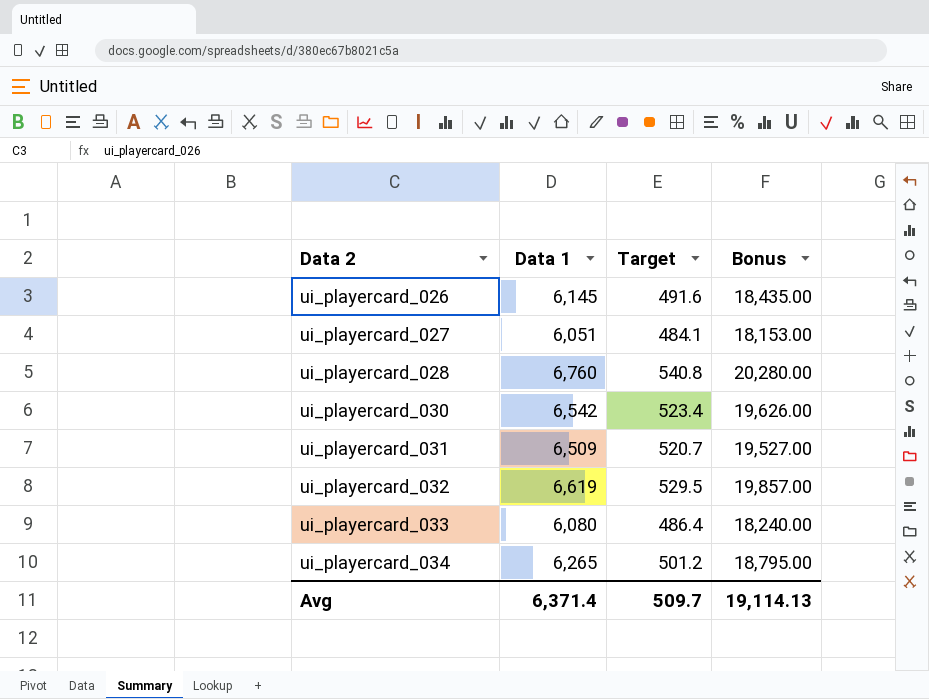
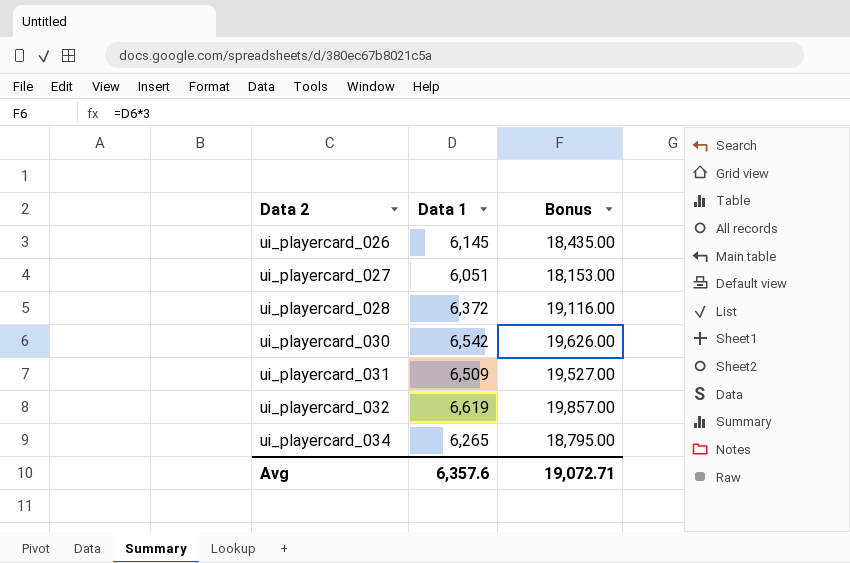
column Target | formula: [Data 1] * 0.08 -> none
row ui_playercard_033: 6,080 | 486.4 | 18,240.00 -> none
ui_playercard_028 | Data 1: 6,760 -> 6,372
ui_playercard_028 | Bonus: 20,280.00 -> 19,116.00
Avg | Data 1: 6,371.4 -> 6,357.6
Avg | Bonus: 19,114.13 -> 19,072.71

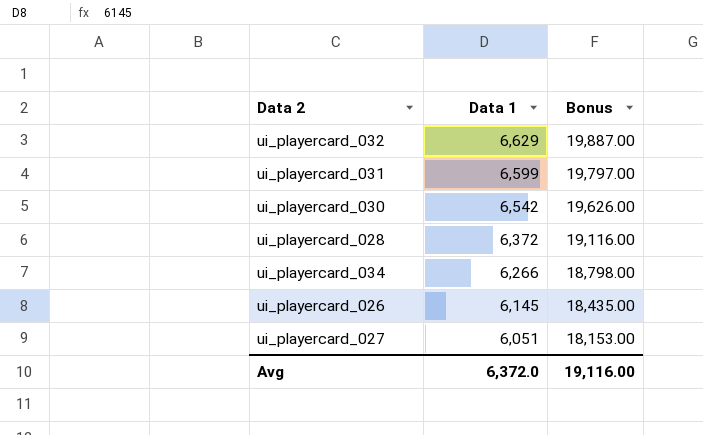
row order: Data 2 ascending -> Data 1 descending
ui_playercard_032 | Data 1: 6,619 -> 6,629
ui_playercard_032 | Bonus: 19,857.00 -> 19,887.00
ui_playercard_031 | Data 1: 6,509 -> 6,599
ui_playercard_031 | Bonus: 19,527.00 -> 19,797.00
ui_playercard_034 | Data 1: 6,265 -> 6,266
ui_playercard_034 | Bonus: 18,795.00 -> 18,798.00
Avg | Data 1: 6,357.6 -> 6,372.0
Avg | Bonus: 19,072.71 -> 19,116.00

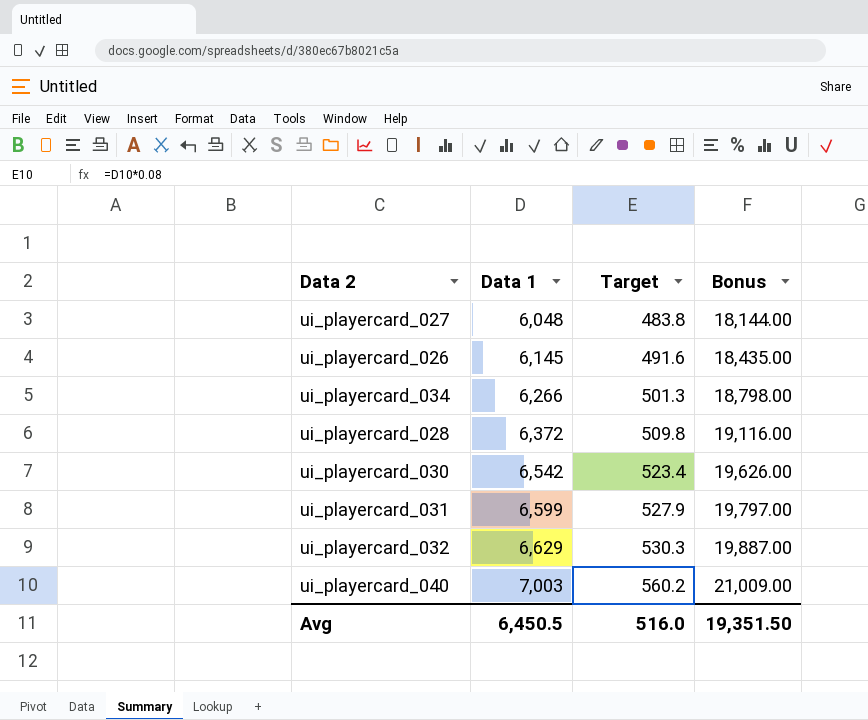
row order: Data 1 descending -> Data 1 ascending
column Target | formula: none -> [Data 1] * 0.08
ui_playercard_027 | Data 1: 6,051 -> 6,048
ui_playercard_027 | Bonus: 18,153.00 -> 18,144.00
row ui_playercard_040: none -> 7,003 | 560.2 | 21,009.00
Avg | Data 1: 6,372.0 -> 6,450.5
Avg | Bonus: 19,116.00 -> 19,351.50

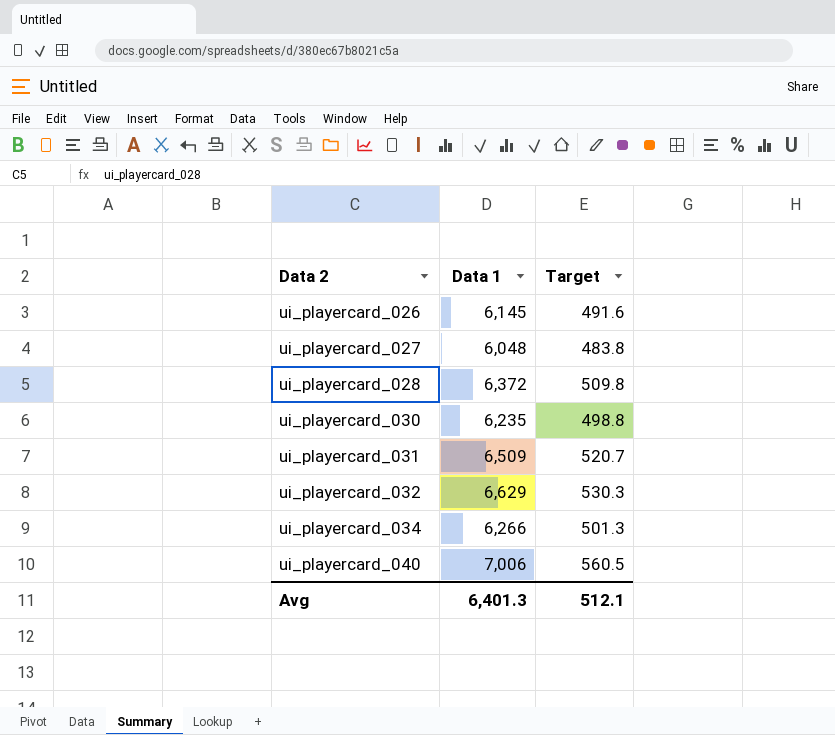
row order: Data 1 ascending -> Data 2 ascending
column Bonus | formula: [Data 1] * 3 -> none
ui_playercard_030 | Data 1: 6,542 -> 6,235
ui_playercard_030 | Target: 523.4 -> 498.8
ui_playercard_031 | Data 1: 6,599 -> 6,509
ui_playercard_031 | Target: 527.9 -> 520.7
ui_playercard_040 | Data 1: 7,003 -> 7,006
ui_playercard_040 | Target: 560.2 -> 560.5
Avg | Data 1: 6,450.5 -> 6,401.3
Avg | Target: 516.0 -> 512.1

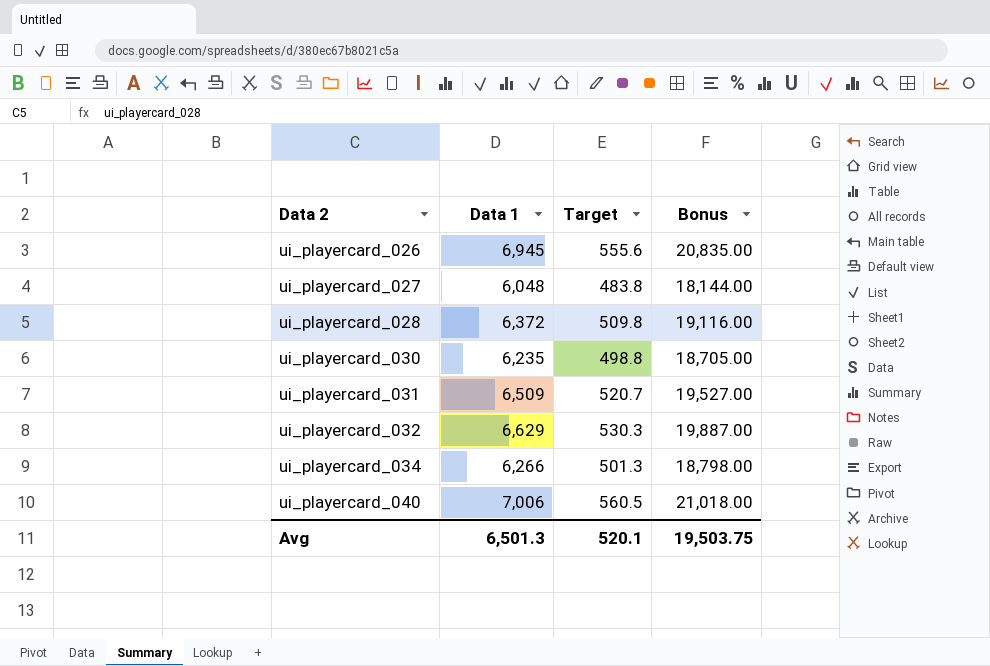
column Bonus | formula: none -> [Data 1] * 3
ui_playercard_026 | Data 1: 6,145 -> 6,945
ui_playercard_026 | Target: 491.6 -> 555.6
Avg | Data 1: 6,401.3 -> 6,501.3
Avg | Target: 512.1 -> 520.1

